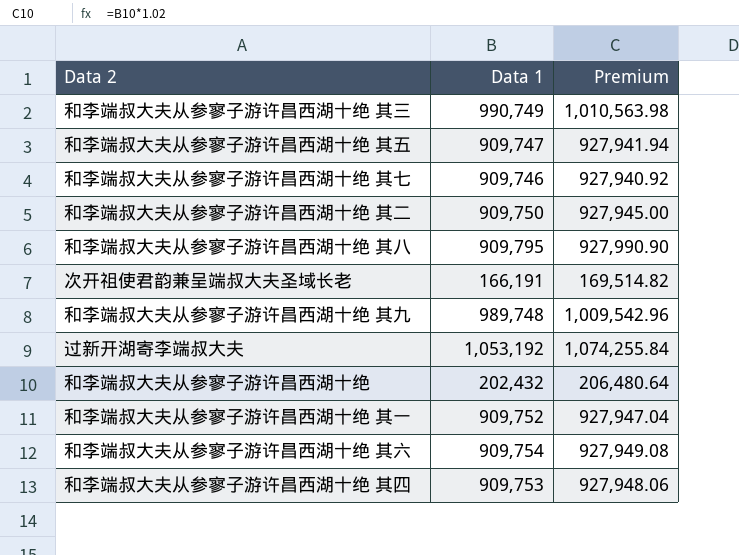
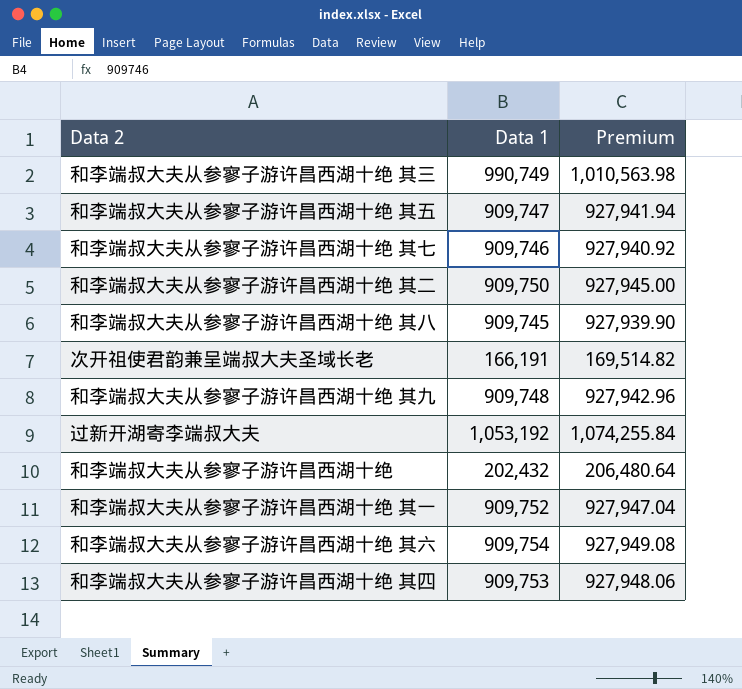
和李端叔大夫从参寥子游许昌西湖十绝 其八 | Data 1: 909,795 -> 909,745
和李端叔大夫从参寥子游许昌西湖十绝 其八 | Premium: 927,990.90 -> 927,939.90
和李端叔大夫从参寥子游许昌西湖十绝 其九 | Data 1: 989,748 -> 909,748
和李端叔大夫从参寥子游许昌西湖十绝 其九 | Premium: 1,009,542.96 -> 927,942.96

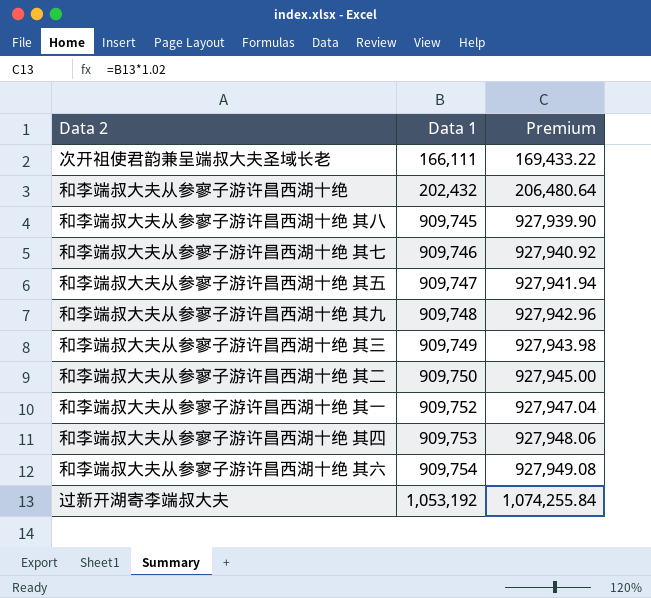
row order: none -> Data 1 ascending
次开祖使君韵兼呈端叔大夫圣域长老 | Data 1: 166,191 -> 166,111
次开祖使君韵兼呈端叔大夫圣域长老 | Premium: 169,514.82 -> 169,433.22
和李端叔大夫从参寥子游许昌西湖十绝 其三 | Data 1: 990,749 -> 909,749
和李端叔大夫从参寥子游许昌西湖十绝 其三 | Premium: 1,010,563.98 -> 927,943.98

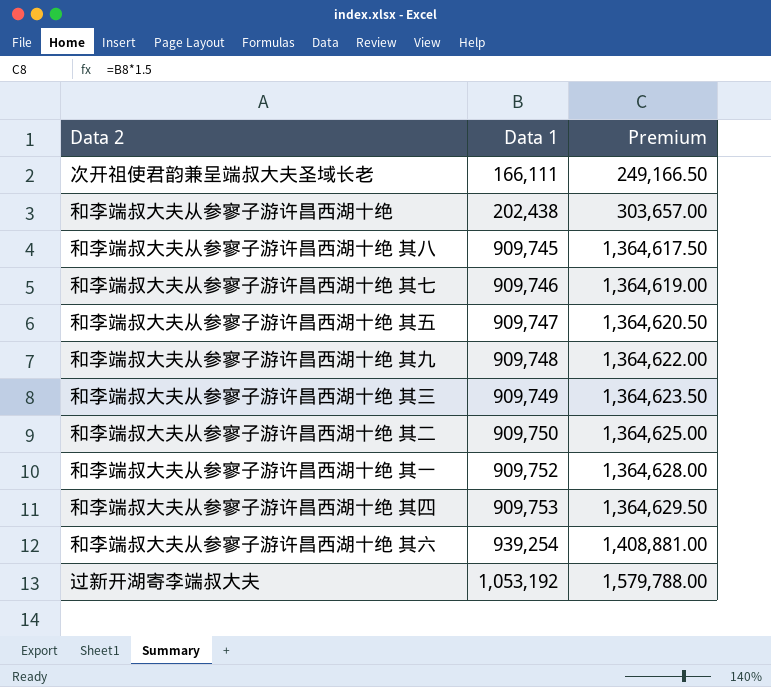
column Premium | formula: [Data 1] * 1.02 -> [Data 1] * 1.5
和李端叔大夫从参寥子游许昌西湖十绝 | Data 1: 202,432 -> 202,438
和李端叔大夫从参寥子游许昌西湖十绝 其六 | Data 1: 909,754 -> 939,254

